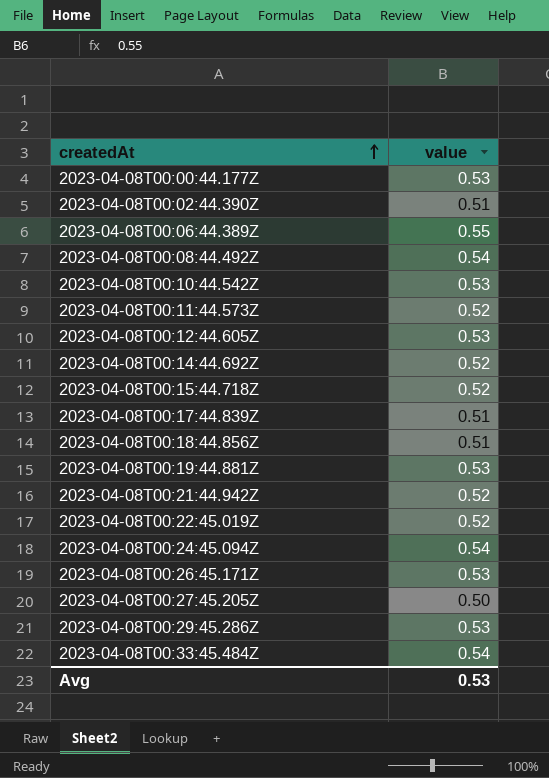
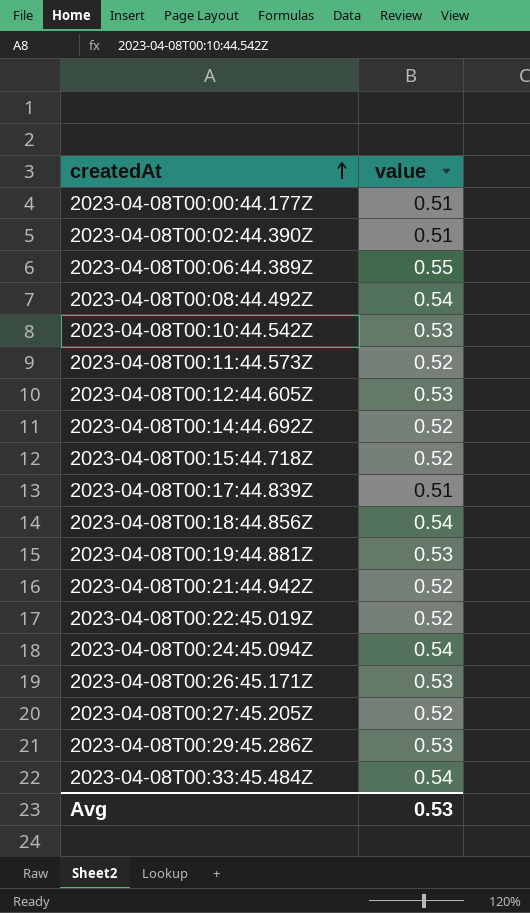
2023-04-08T00:00:44.177Z | value: 0.53 -> 0.51
2023-04-08T00:18:44.856Z | value: 0.51 -> 0.54
2023-04-08T00:27:45.205Z | value: 0.50 -> 0.52

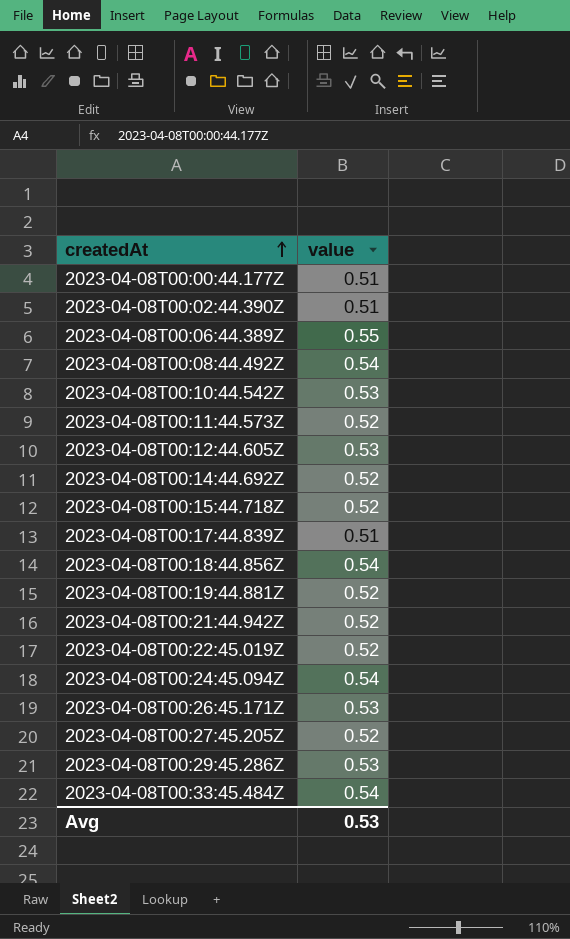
2023-04-08T00:19:44.881Z | value: 0.53 -> 0.52

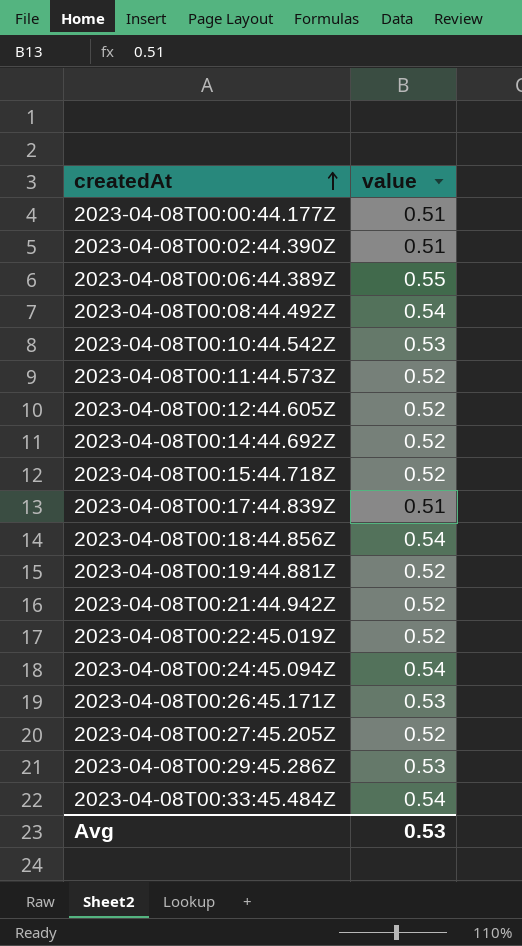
2023-04-08T00:12:44.605Z | value: 0.53 -> 0.52

